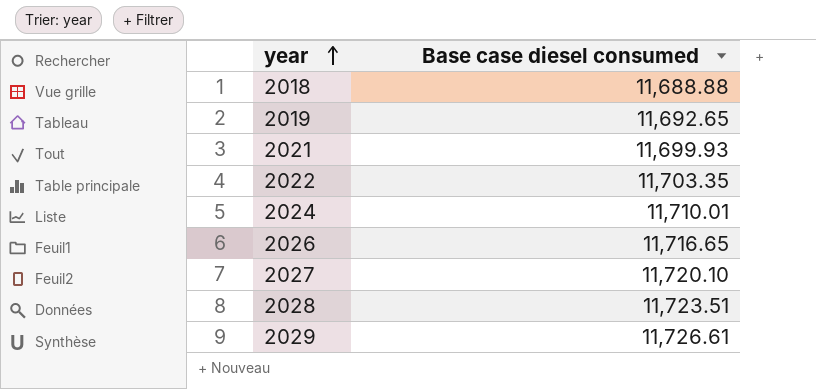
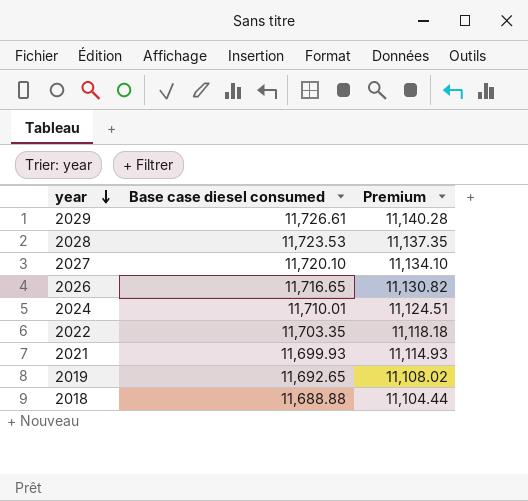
row order: year ascending -> year descending
column Premium | formula: none -> [Base case diesel consumed] * 0.95
2028 | Base case diesel consumed: 11,723.51 -> 11,723.53

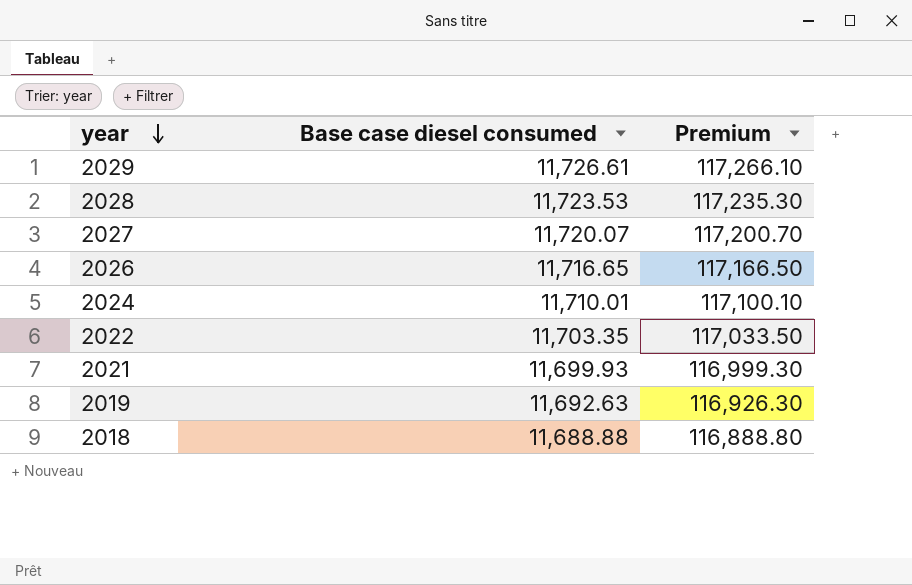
column Premium | formula: [Base case diesel consumed] * 0.95 -> [Base case diesel consumed] * 10
2027 | Base case diesel consumed: 11,720.10 -> 11,720.07
2019 | Base case diesel consumed: 11,692.65 -> 11,692.63

